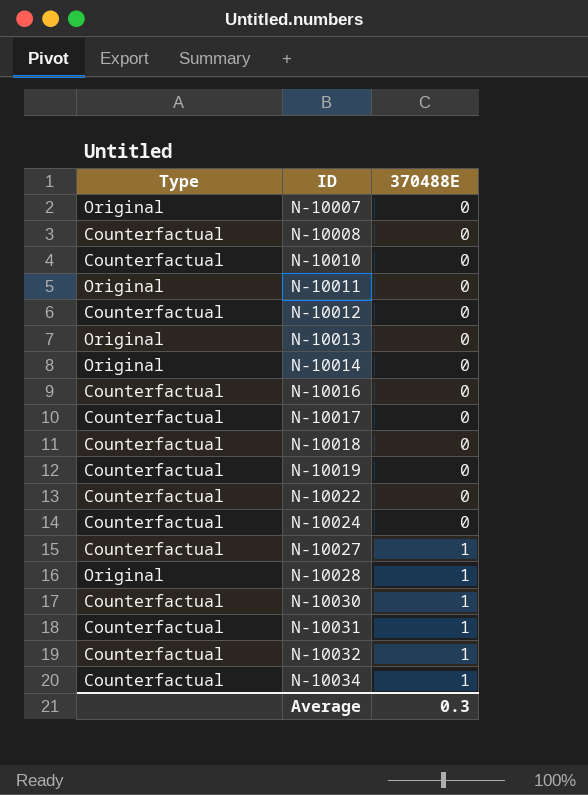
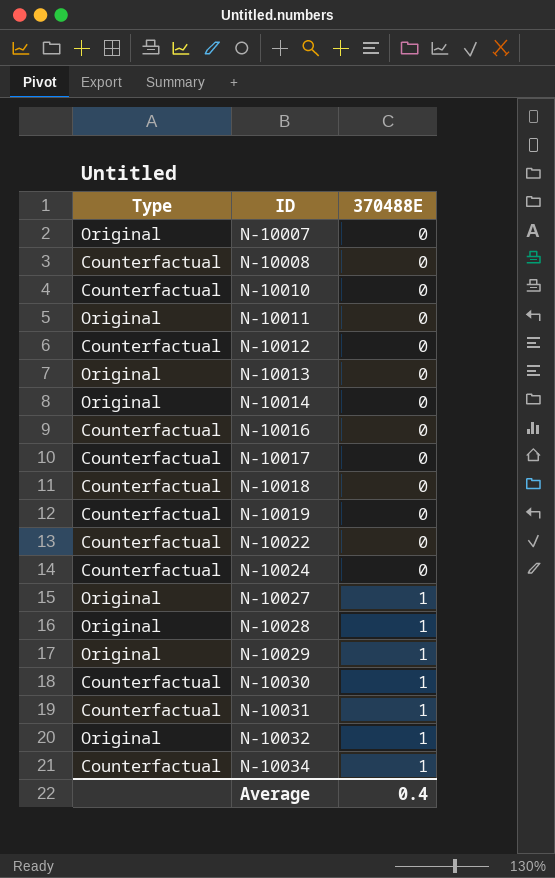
N-10027 | Type: Counterfactual -> Original
row N-10029: none -> Original | 1
N-10032 | Type: Counterfactual -> Original
Average | 370488E: 0.3 -> 0.4

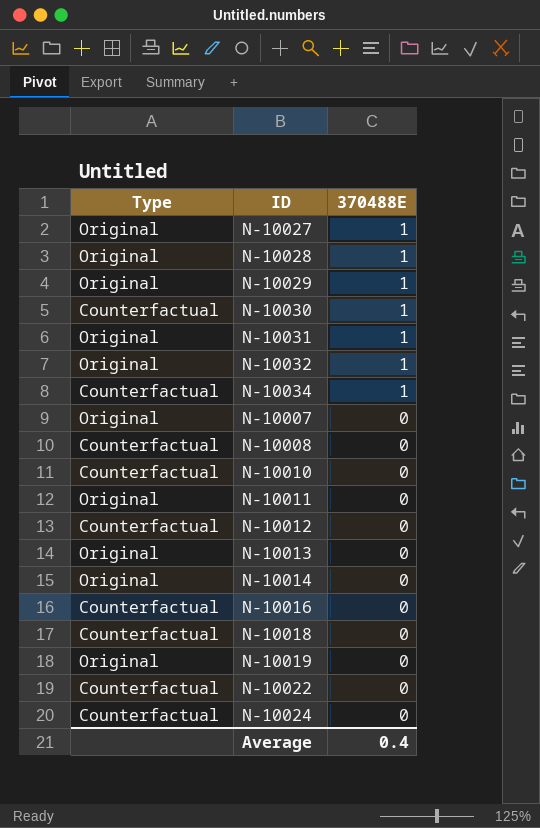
row order: ID ascending -> 370488E descending
row N-10017: Counterfactual | 0 -> none
N-10031 | Type: Counterfactual -> Original
N-10019 | Type: Counterfactual -> Original

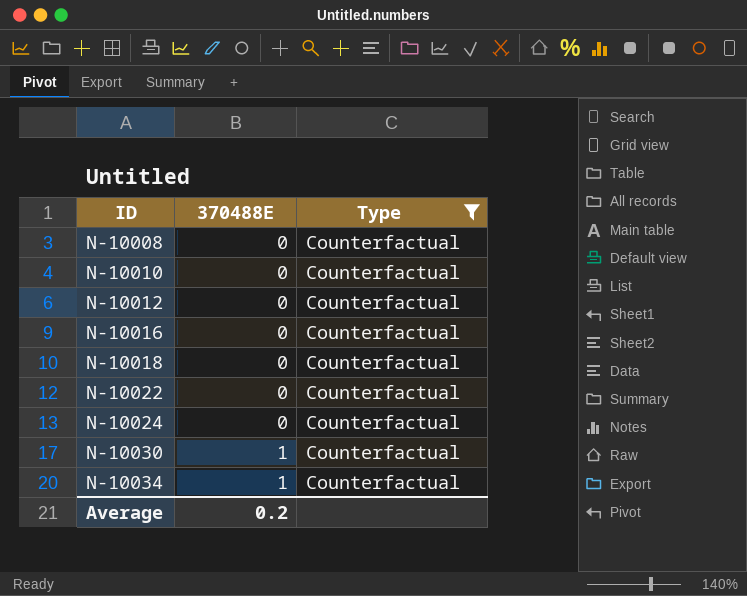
filter: none -> Type = Counterfactual
row order: 370488E descending -> ID ascending
column Type | position: 1 -> 3
Average | 370488E: 0.4 -> 0.2

